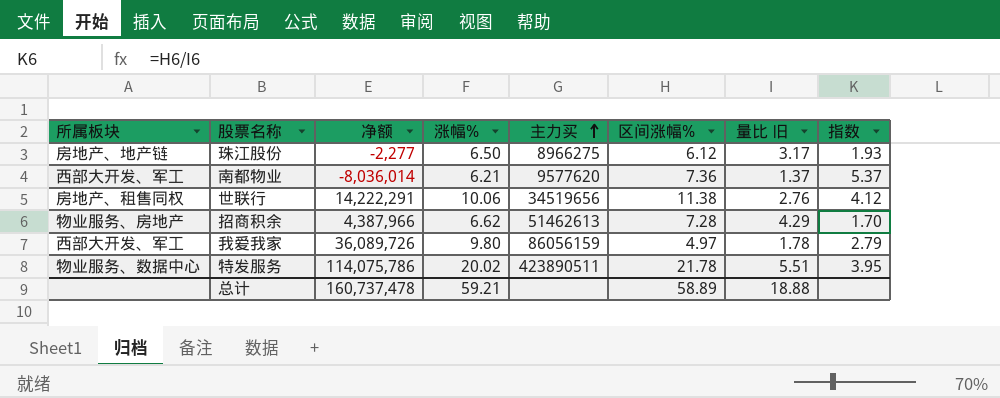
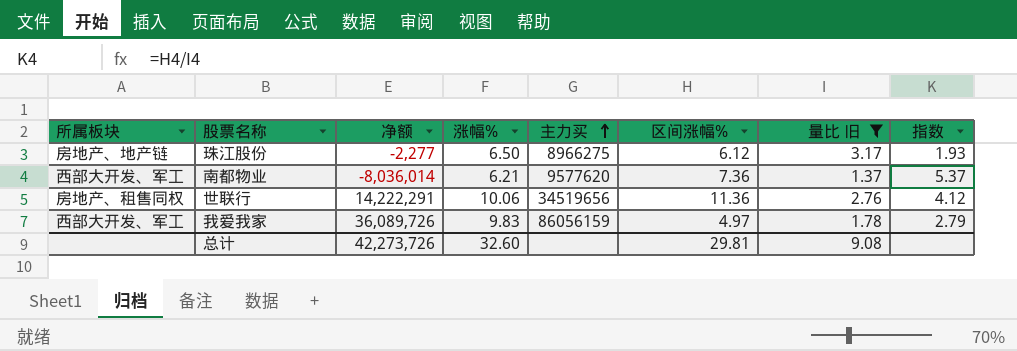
filter: none -> 量比 旧 <= 3.17
世联行 | 区间涨幅%: 11.38 -> 11.36
我爱我家 | 涨幅%: 9.80 -> 9.83
总计 | 净额: 160,737,478 -> 42,273,726
总计 | 涨幅%: 59.21 -> 32.60
总计 | 区间涨幅%: 58.89 -> 29.81
总计 | 量比 旧: 18.88 -> 9.08

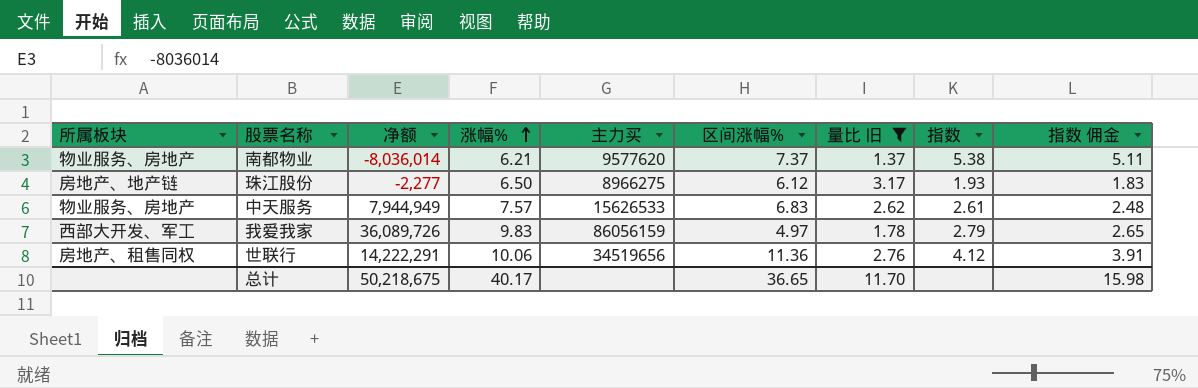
row order: 主力买 ascending -> 涨幅% ascending
column 指数 佣金 | formula: none -> [指数] * 0.95
南都物业 | 所属板块: 西部大开发、军工 -> 物业服务、房地产
南都物业 | 区间涨幅%: 7.36 -> 7.37
南都物业 | 指数: 5.37 -> 5.38
row 中天服务: none -> 物业服务、房地产 | 7,944,949 | 7.57 | 15626533 | 6.83 | 2.62 | 2.61 | 2.48
总计 | 净额: 42,273,726 -> 50,218,675
总计 | 涨幅%: 32.60 -> 40.17
总计 | 区间涨幅%: 29.81 -> 36.65
总计 | 量比 旧: 9.08 -> 11.70

